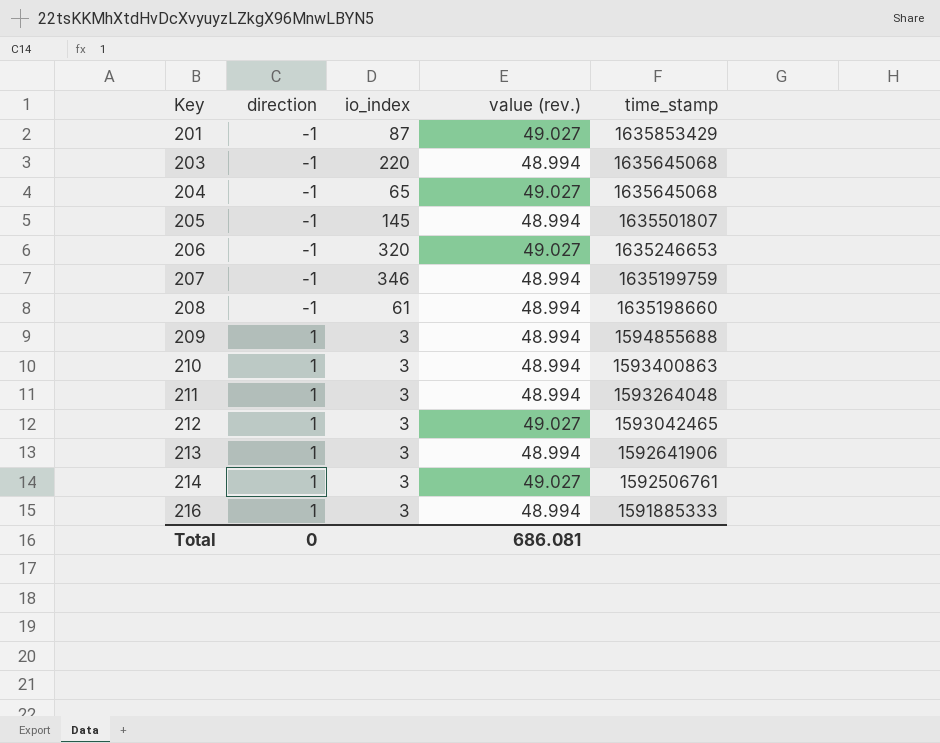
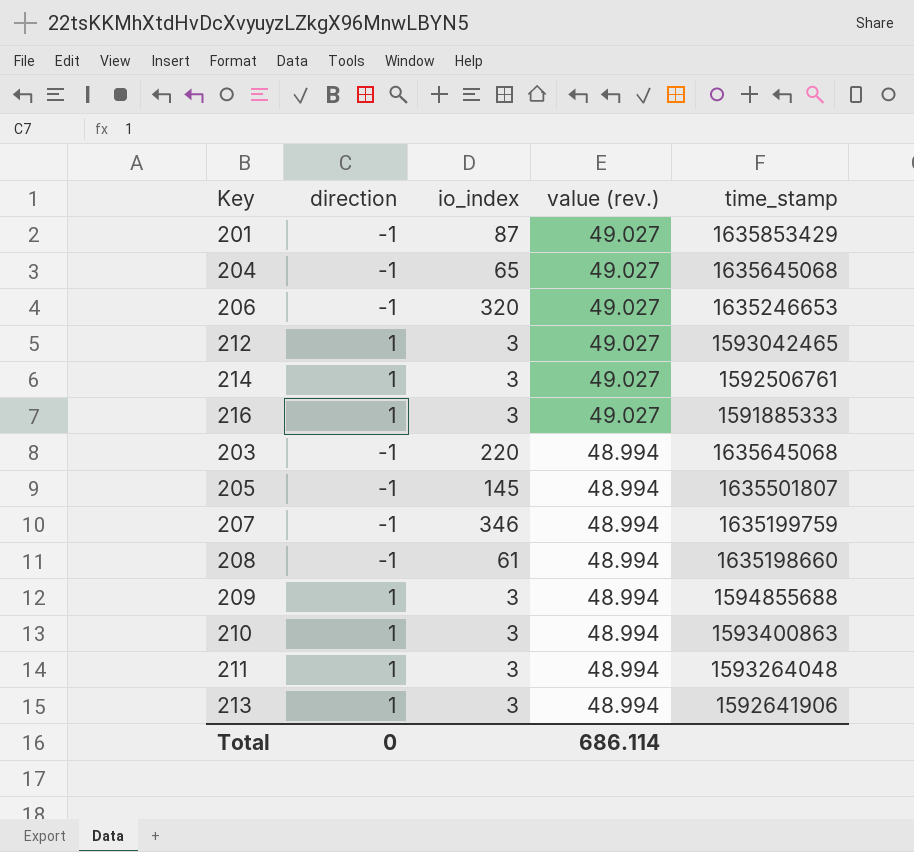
row order: Key ascending -> value (rev.) descending
216 | value (rev.): 48.994 -> 49.027
Total | value (rev.): 686.081 -> 686.114

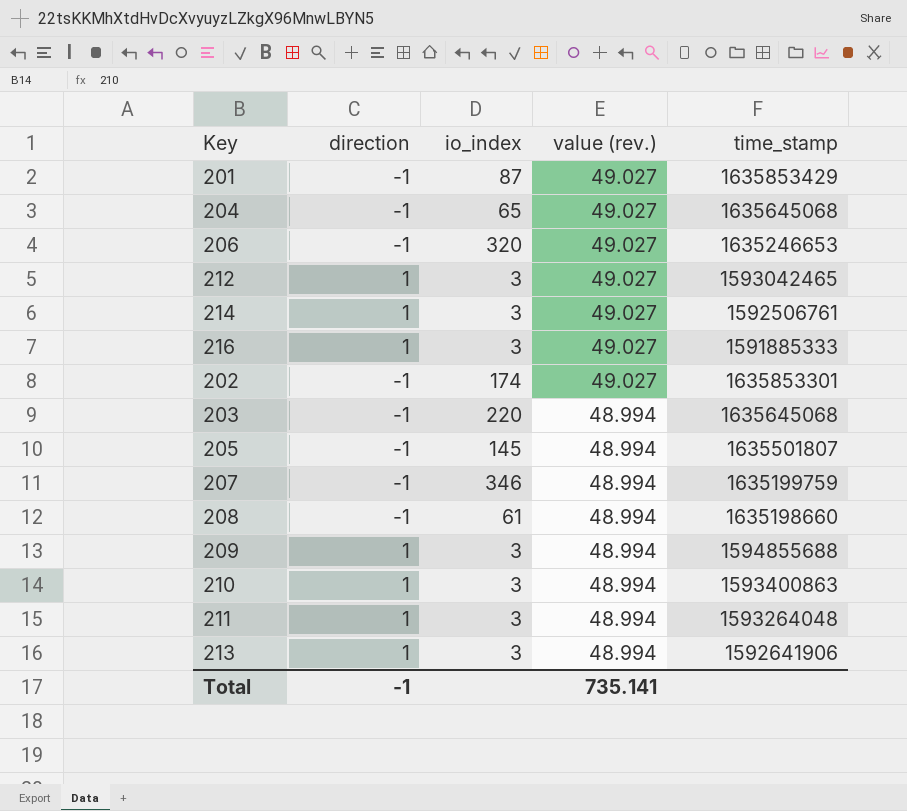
row 202: none -> -1 | 174 | 49.027 | 1635853301
Total | direction: 0 -> -1
Total | value (rev.): 686.114 -> 735.141

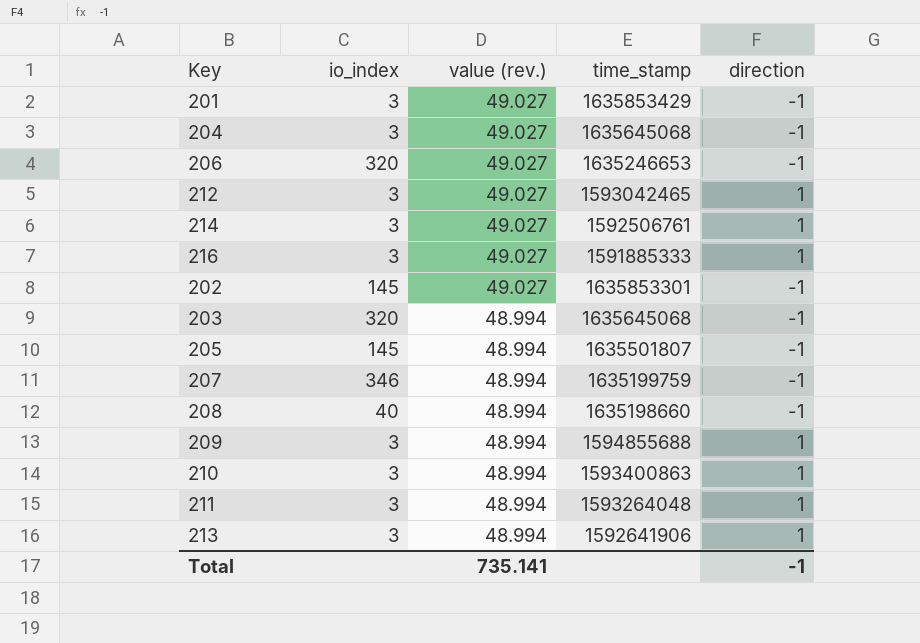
column direction | position: 2 -> 5
201 | io_index: 87 -> 3
204 | io_index: 65 -> 3
202 | io_index: 174 -> 145
203 | io_index: 220 -> 320
208 | io_index: 61 -> 40

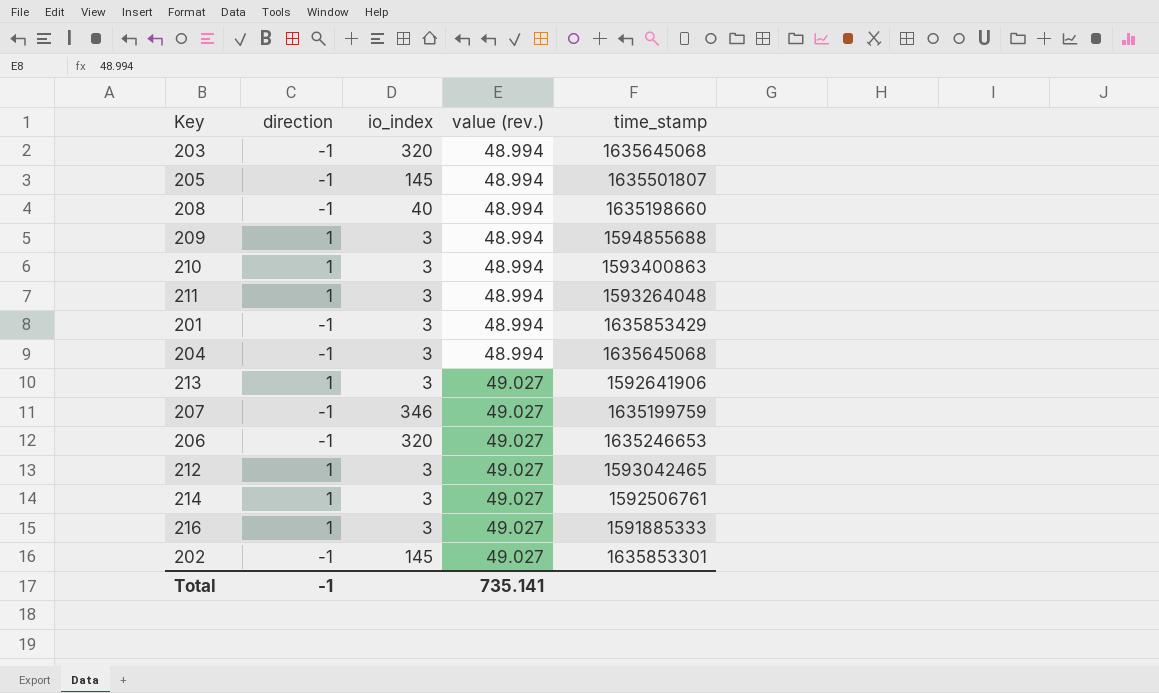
row order: value (rev.) descending -> value (rev.) ascending
column direction | position: 5 -> 2
201 | value (rev.): 49.027 -> 48.994
204 | value (rev.): 49.027 -> 48.994
213 | value (rev.): 48.994 -> 49.027
207 | value (rev.): 48.994 -> 49.027

